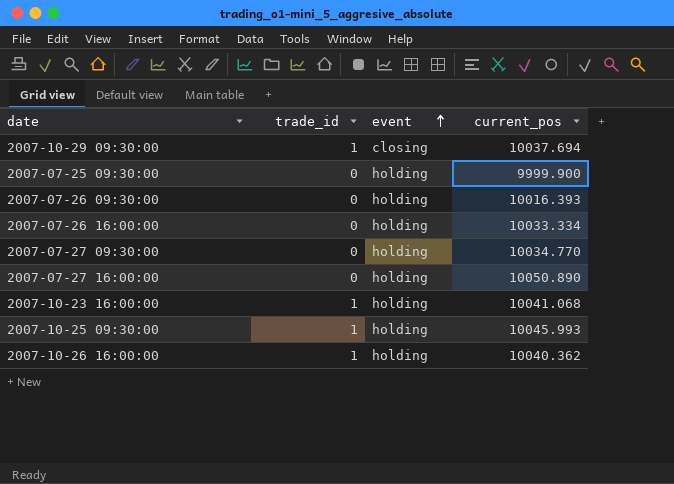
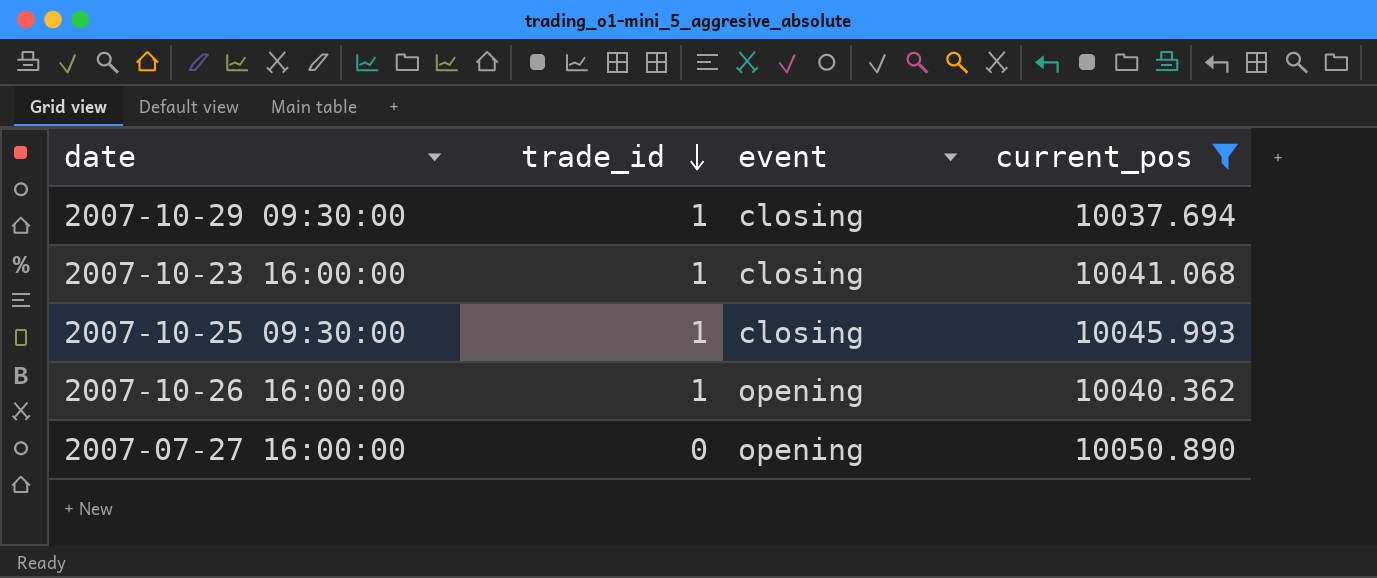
filter: none -> current_pos >= 10037.694
row order: event ascending -> trade_id descending
2007-10-23 16:00:00 | event: holding -> closing
2007-10-25 09:30:00 | event: holding -> closing
2007-10-26 16:00:00 | event: holding -> opening
2007-07-27 16:00:00 | event: holding -> opening

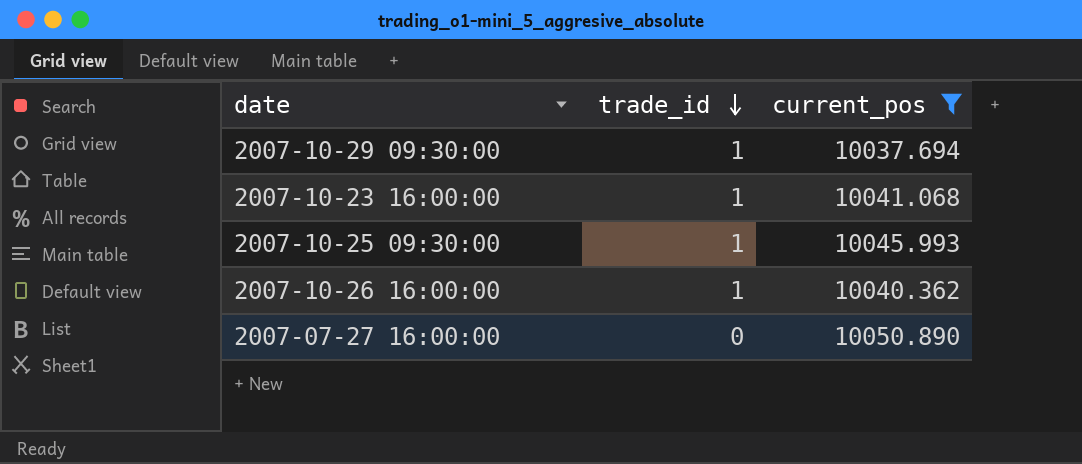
column event | position: 3 -> none

